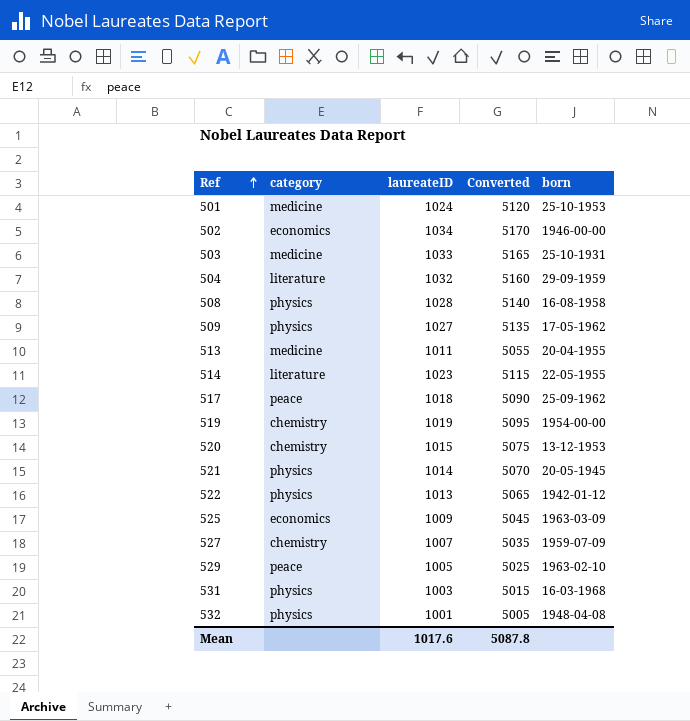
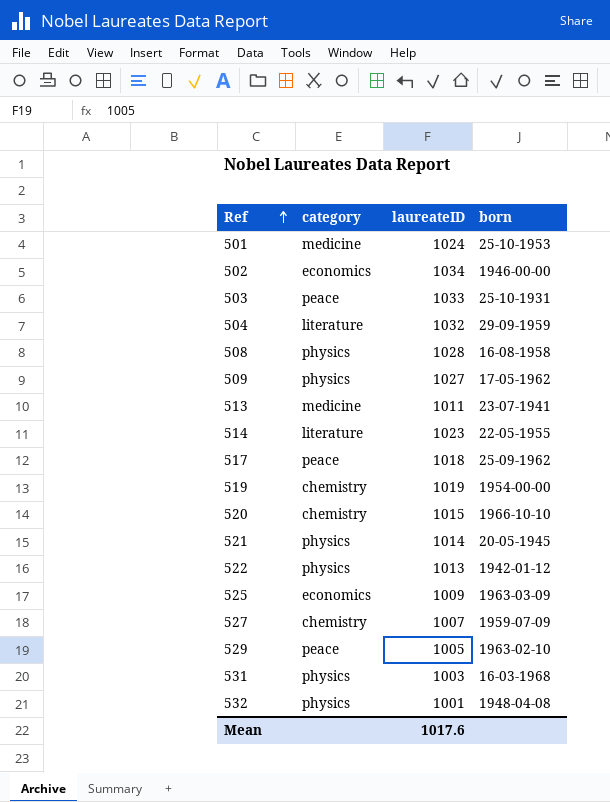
column Converted | formula: [laureateID] * 5 -> none
503 | category: medicine -> peace
513 | born: 20-04-1955 -> 23-07-1941
520 | born: 13-12-1953 -> 1966-10-10

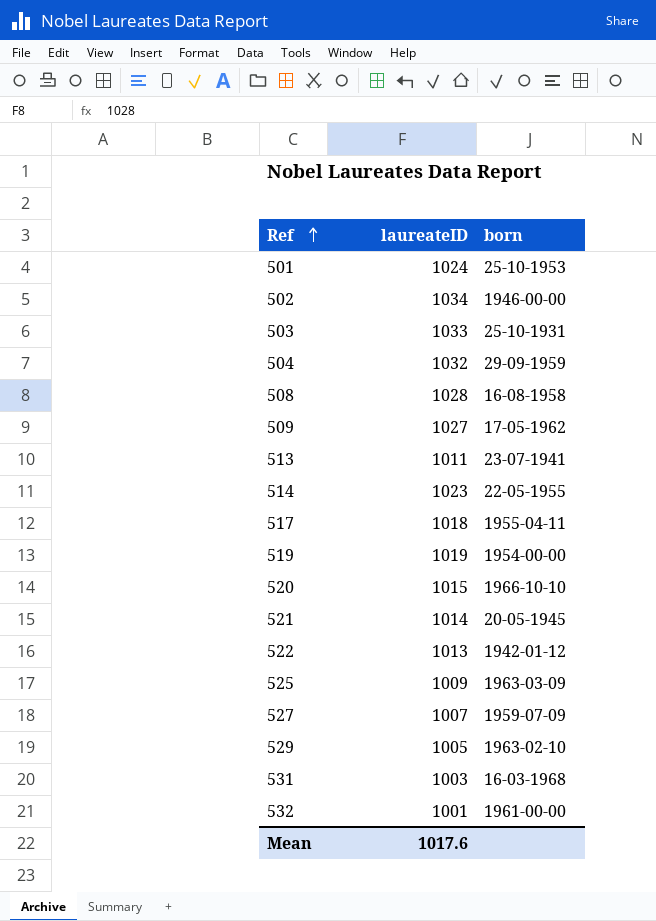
column category | position: 2 -> none
517 | born: 25-09-1962 -> 1955-04-11
532 | born: 1948-04-08 -> 1961-00-00

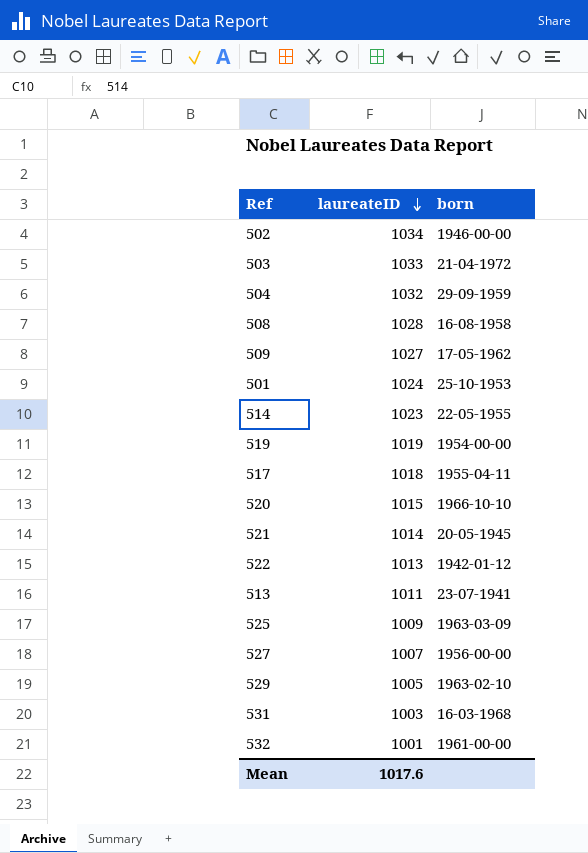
row order: Ref ascending -> laureateID descending
503 | born: 25-10-1931 -> 21-04-1972
527 | born: 1959-07-09 -> 1956-00-00

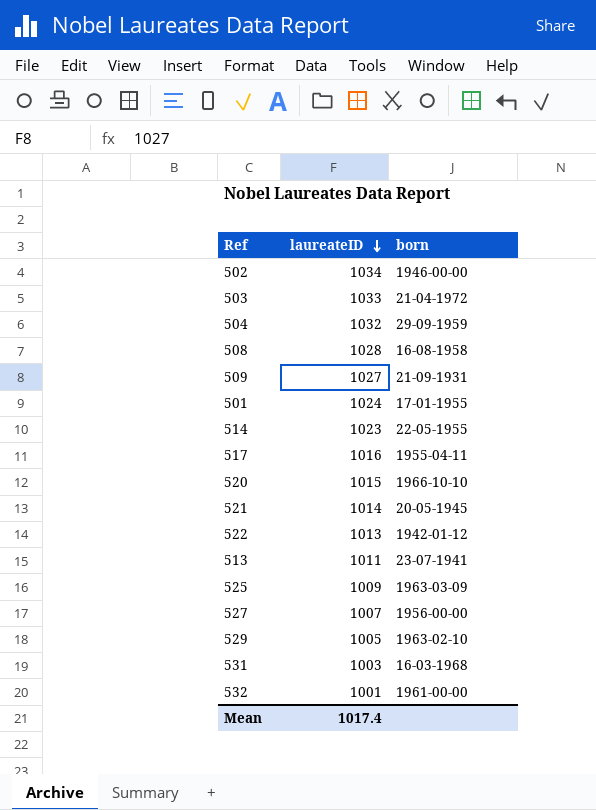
row 519: 1019 | 1954-00-00 -> none
509 | born: 17-05-1962 -> 21-09-1931
501 | born: 25-10-1953 -> 17-01-1955
517 | laureateID: 1018 -> 1016
Mean | laureateID: 1017.6 -> 1017.4

